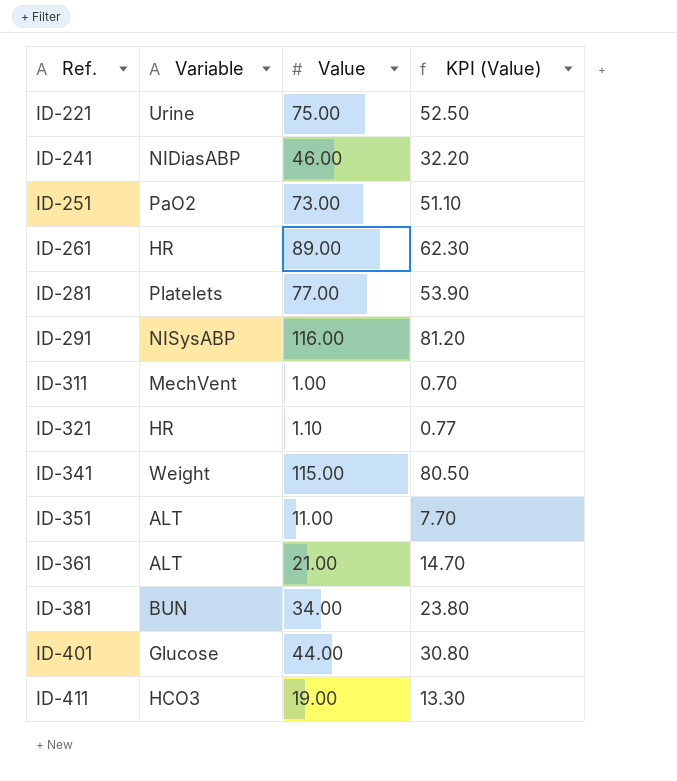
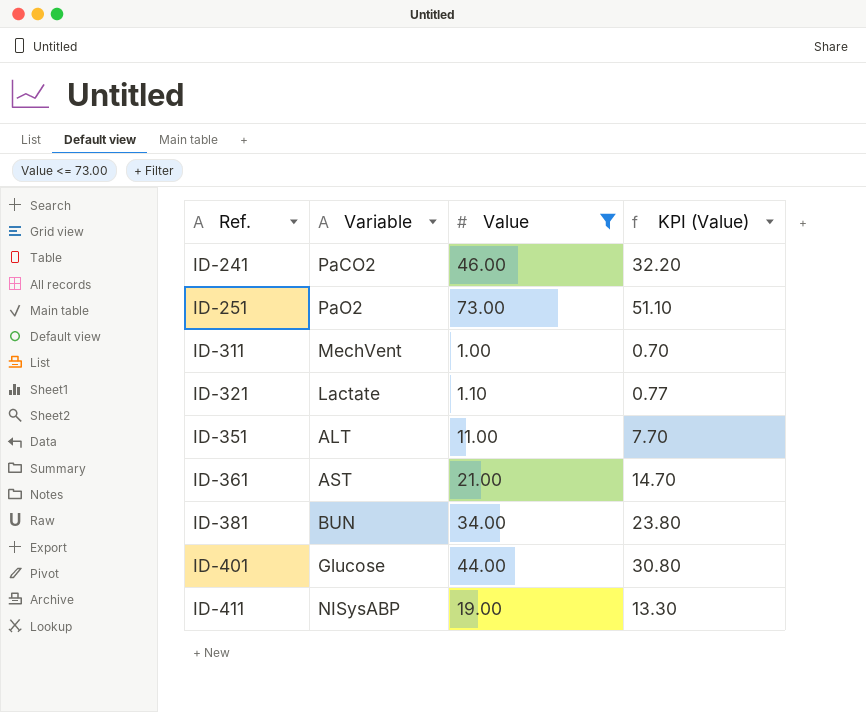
filter: none -> Value <= 73.00
ID-241 | Variable: NIDiasABP -> PaCO2
ID-321 | Variable: HR -> Lactate
ID-361 | Variable: ALT -> AST
ID-411 | Variable: HCO3 -> NISysABP

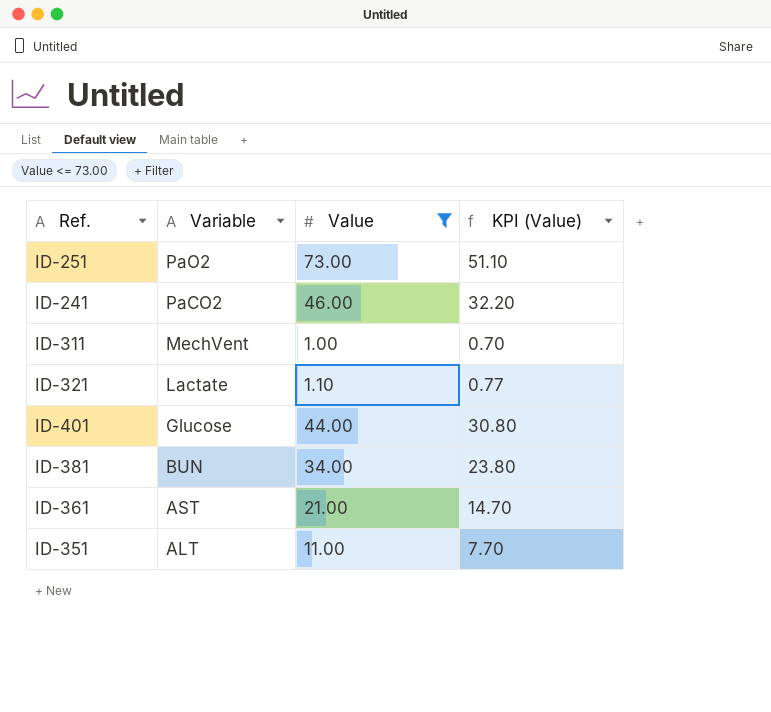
row order: Ref. ascending -> Variable descending
row ID-411: NISysABP | 19.00 | 13.30 -> none

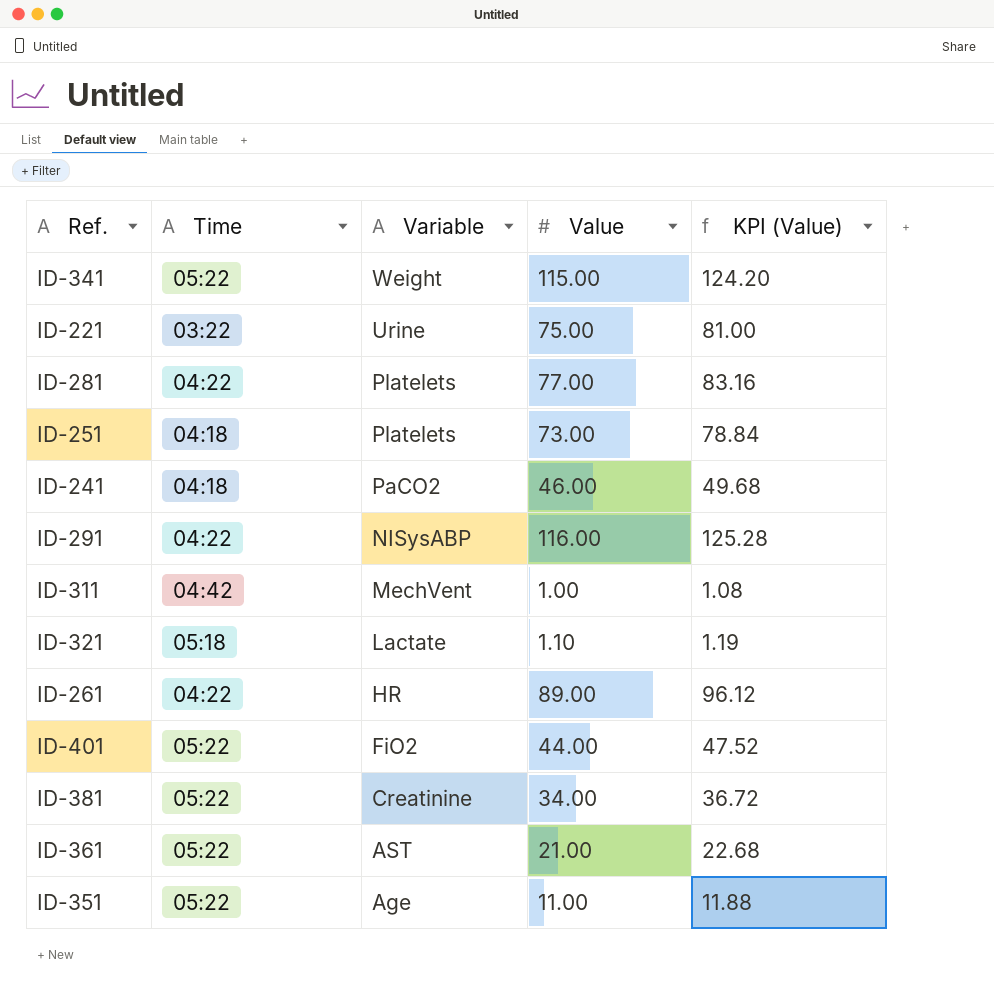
filter: Value <= 73.00 -> none
column Time | position: none -> 2
column KPI (Value) | formula: [Value] * 0.7 -> [Value] * 1.08
ID-251 | Variable: PaO2 -> Platelets
ID-401 | Variable: Glucose -> FiO2
ID-381 | Variable: BUN -> Creatinine
ID-351 | Variable: ALT -> Age

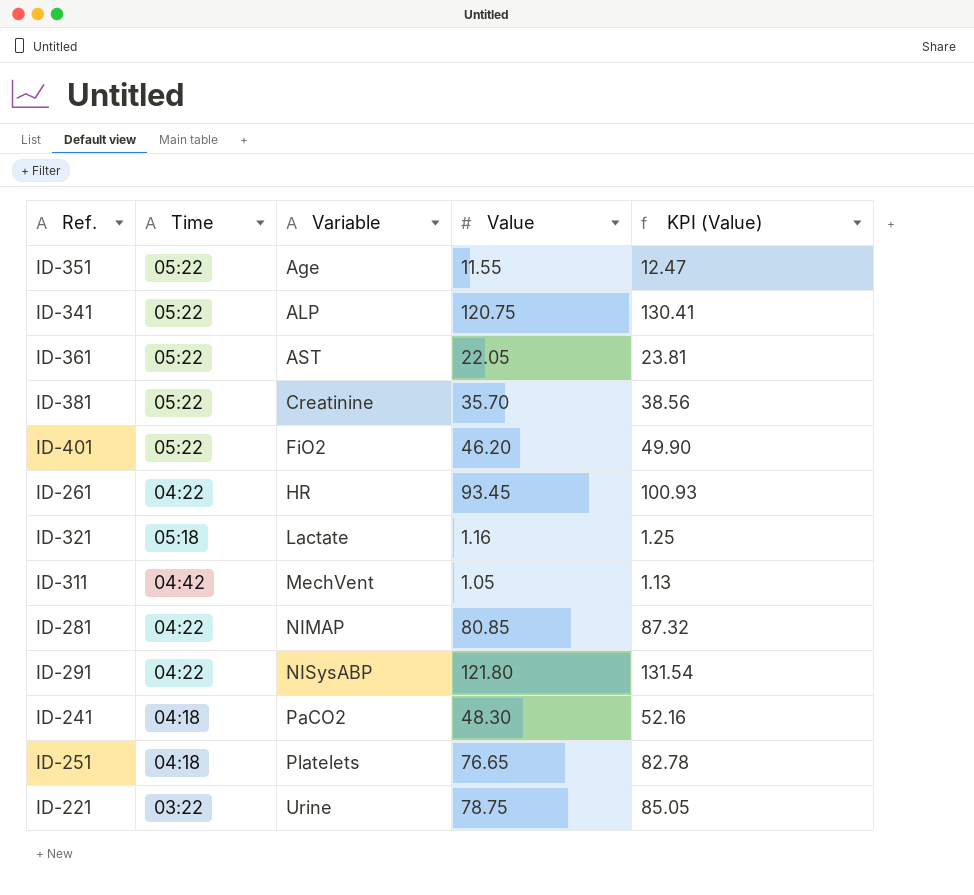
row order: Variable descending -> Variable ascending
ID-351 | Value: 11.00 -> 11.55
ID-351 | KPI (Value): 11.88 -> 12.47
ID-341 | Variable: Weight -> ALP
ID-341 | Value: 115.00 -> 120.75
ID-341 | KPI (Value): 124.20 -> 130.41
ID-361 | Value: 21.00 -> 22.05
ID-361 | KPI (Value): 22.68 -> 23.81
ID-381 | Value: 34.00 -> 35.70
ID-381 | KPI (Value): 36.72 -> 38.56
ID-401 | Value: 44.00 -> 46.20
ID-401 | KPI (Value): 47.52 -> 49.90
ID-261 | Value: 89.00 -> 93.45
ID-261 | KPI (Value): 96.12 -> 100.93
ID-321 | Value: 1.10 -> 1.16
ID-321 | KPI (Value): 1.19 -> 1.25
ID-311 | Value: 1.00 -> 1.05
ID-311 | KPI (Value): 1.08 -> 1.13
ID-281 | Variable: Platelets -> NIMAP
ID-281 | Value: 77.00 -> 80.85
ID-281 | KPI (Value): 83.16 -> 87.32
ID-291 | Value: 116.00 -> 121.80
ID-291 | KPI (Value): 125.28 -> 131.54
ID-241 | Value: 46.00 -> 48.30
ID-241 | KPI (Value): 49.68 -> 52.16
ID-251 | Value: 73.00 -> 76.65
ID-251 | KPI (Value): 78.84 -> 82.78
ID-221 | Value: 75.00 -> 78.75
ID-221 | KPI (Value): 81.00 -> 85.05

